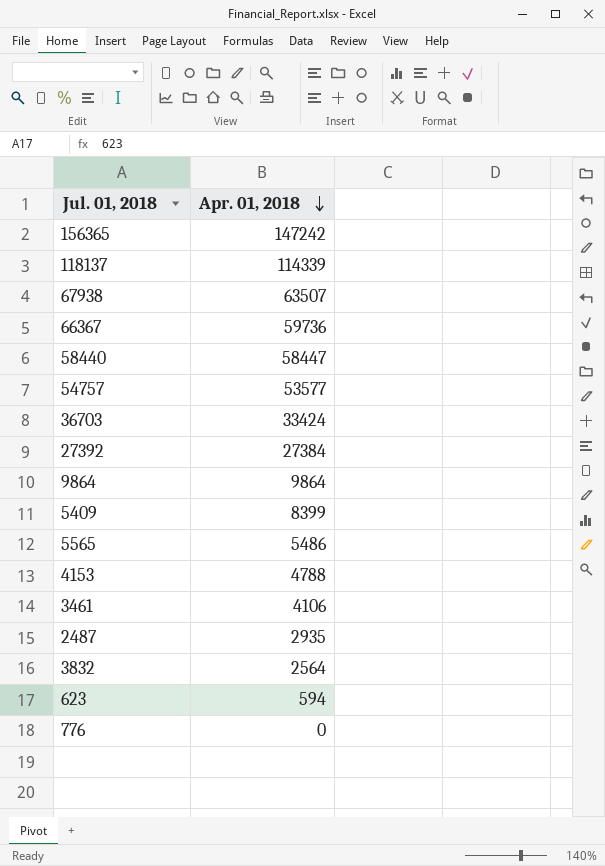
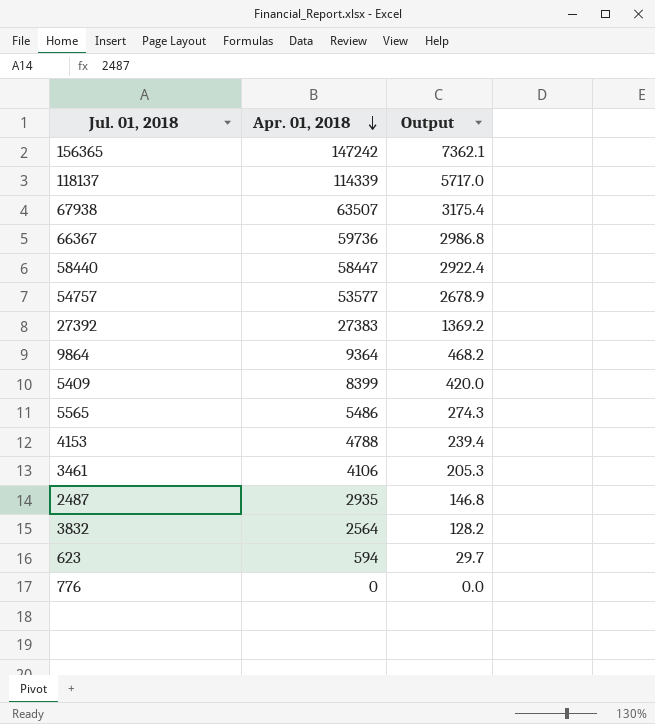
column Output | formula: none -> [Apr. 01, 2018] * 0.05
row 36703: 33424 -> none
27392 | Apr. 01, 2018: 27384 -> 27383
9864 | Apr. 01, 2018: 9864 -> 9364

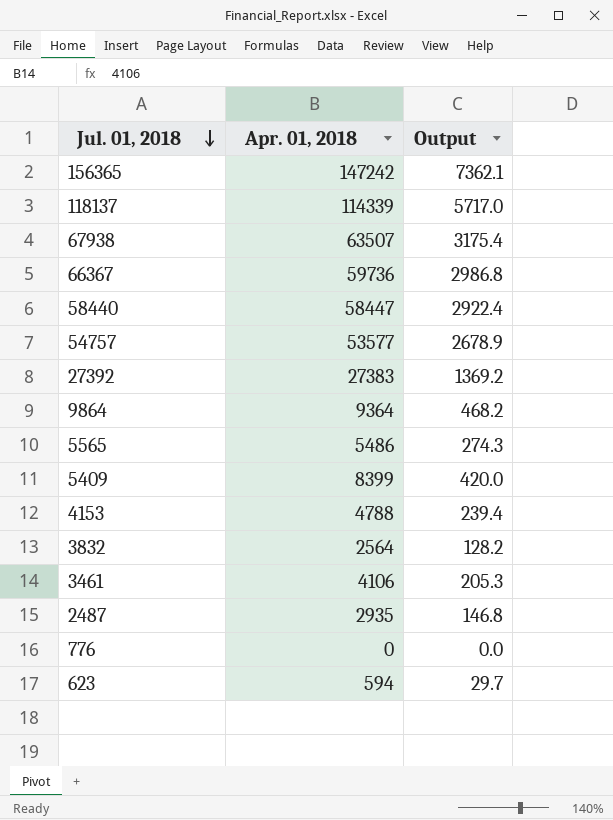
row order: Apr. 01, 2018 descending -> Jul. 01, 2018 descending

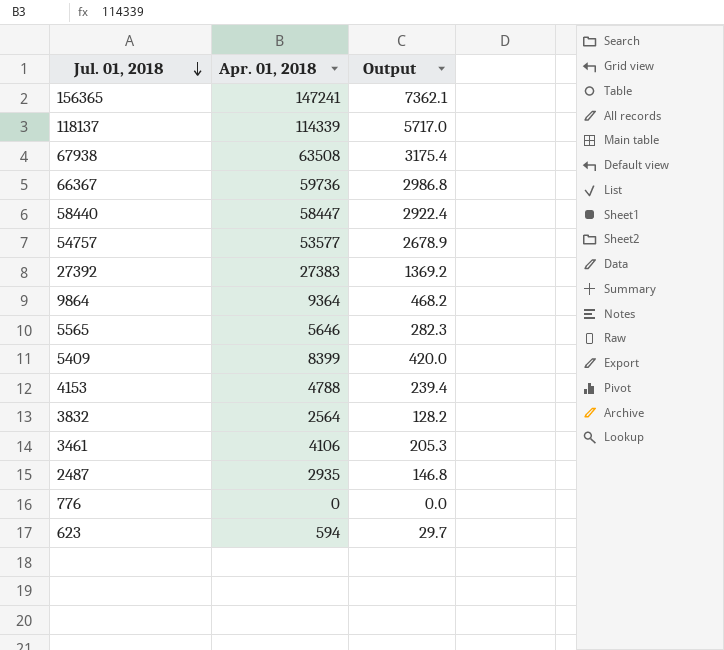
156365 | Apr. 01, 2018: 147242 -> 147241
67938 | Apr. 01, 2018: 63507 -> 63508
5565 | Apr. 01, 2018: 5486 -> 5646
5565 | Output: 274.3 -> 282.3

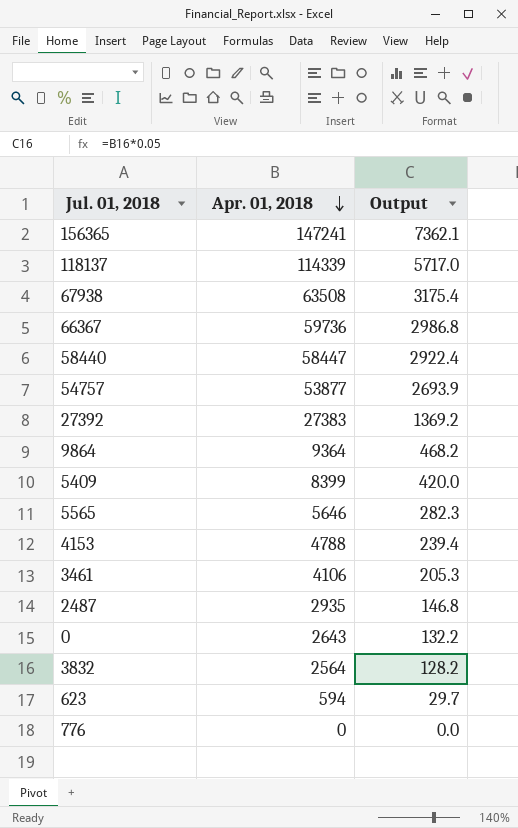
row order: Jul. 01, 2018 descending -> Apr. 01, 2018 descending
54757 | Apr. 01, 2018: 53577 -> 53877
54757 | Output: 2678.9 -> 2693.9
row 0: none -> 2643 | 132.2

